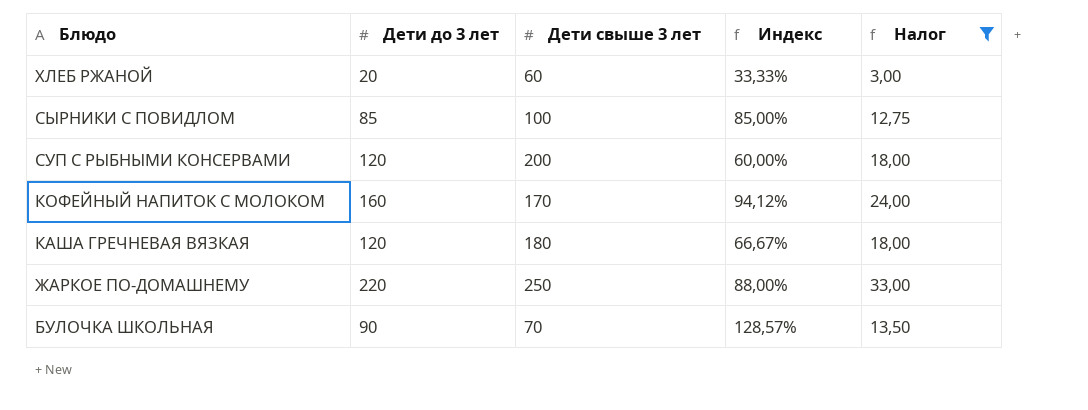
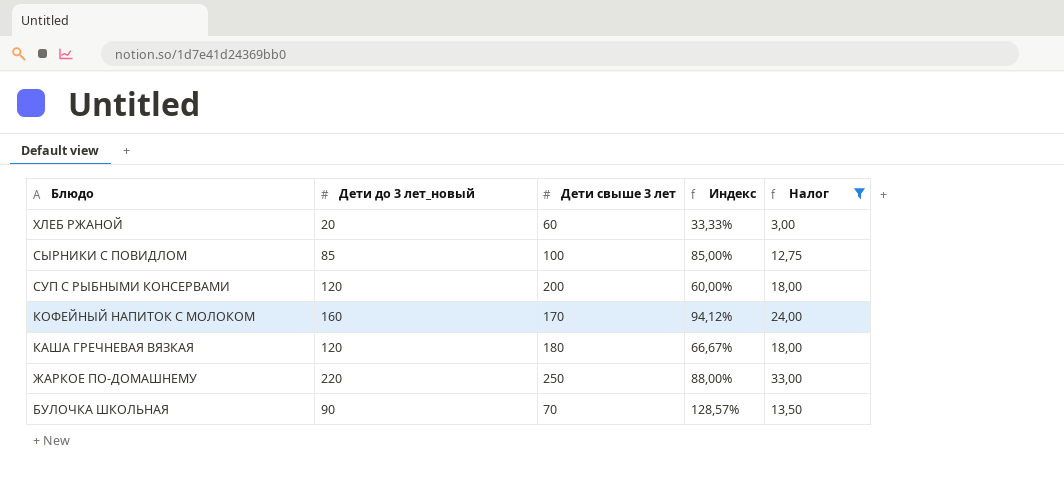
column name: Дети до 3 лет -> Дети до 3 лет_новый

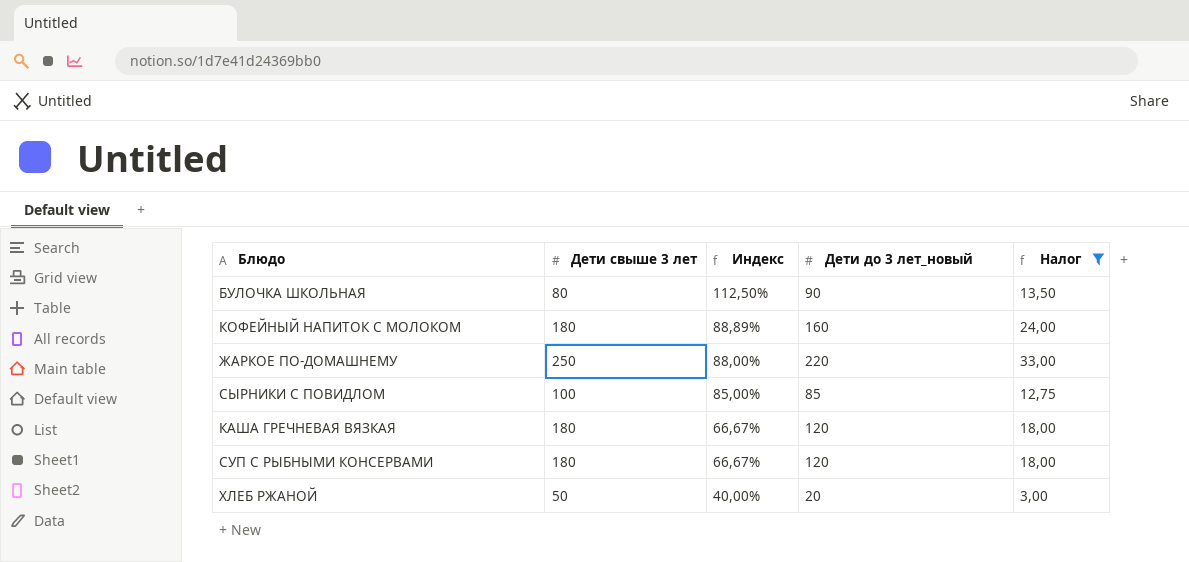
row order: Блюдо descending -> Индекс descending
column Дети до 3 лет_новый | position: 2 -> 4
БУЛОЧКА ШКОЛЬНАЯ | Дети свыше 3 лет: 70 -> 80
БУЛОЧКА ШКОЛЬНАЯ | Индекс: 128,57% -> 112,50%
КОФЕЙНЫЙ НАПИТОК С МОЛОКОМ | Дети свыше 3 лет: 170 -> 180
КОФЕЙНЫЙ НАПИТОК С МОЛОКОМ | Индекс: 94,12% -> 88,89%
СУП С РЫБНЫМИ КОНСЕРВАМИ | Дети свыше 3 лет: 200 -> 180
СУП С РЫБНЫМИ КОНСЕРВАМИ | Индекс: 60,00% -> 66,67%
ХЛЕБ РЖАНОЙ | Дети свыше 3 лет: 60 -> 50
ХЛЕБ РЖАНОЙ | Индекс: 33,33% -> 40,00%

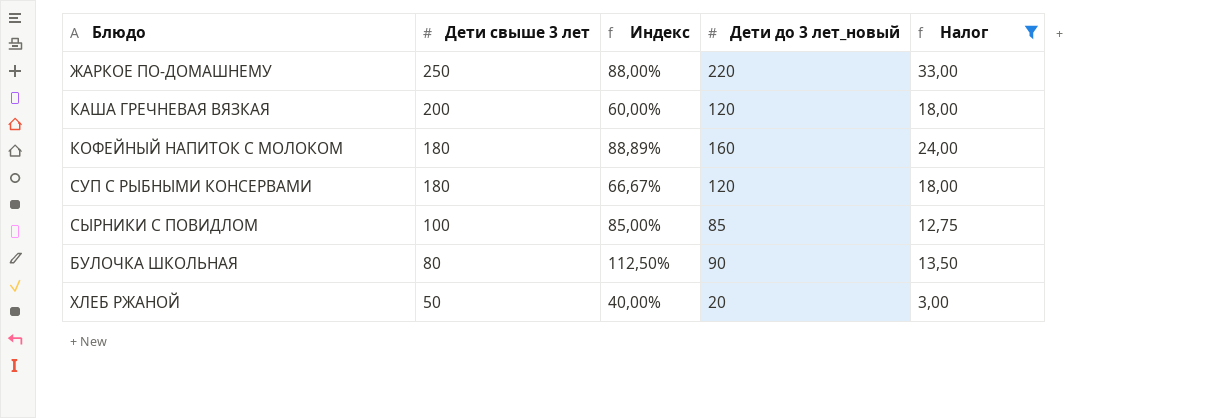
row order: Индекс descending -> Дети свыше 3 лет descending
КАША ГРЕЧНЕВАЯ ВЯЗКАЯ | Дети свыше 3 лет: 180 -> 200
КАША ГРЕЧНЕВАЯ ВЯЗКАЯ | Индекс: 66,67% -> 60,00%

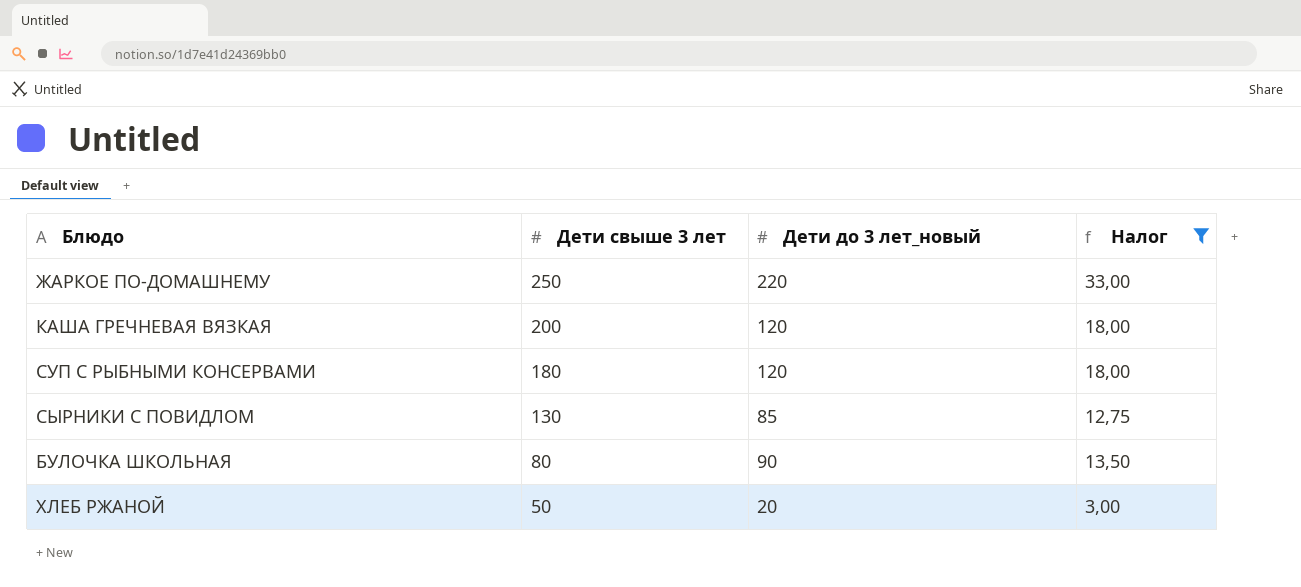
column Индекс | formula: [Дети до 3 лет_новый] / [Дети свыше 3 лет] -> none
row КОФЕЙНЫЙ НАПИТОК С МОЛОКОМ: 180 | 88,89% | 160 | 24,00 -> none
СЫРНИКИ С ПОВИДЛОМ | Дети свыше 3 лет: 100 -> 130

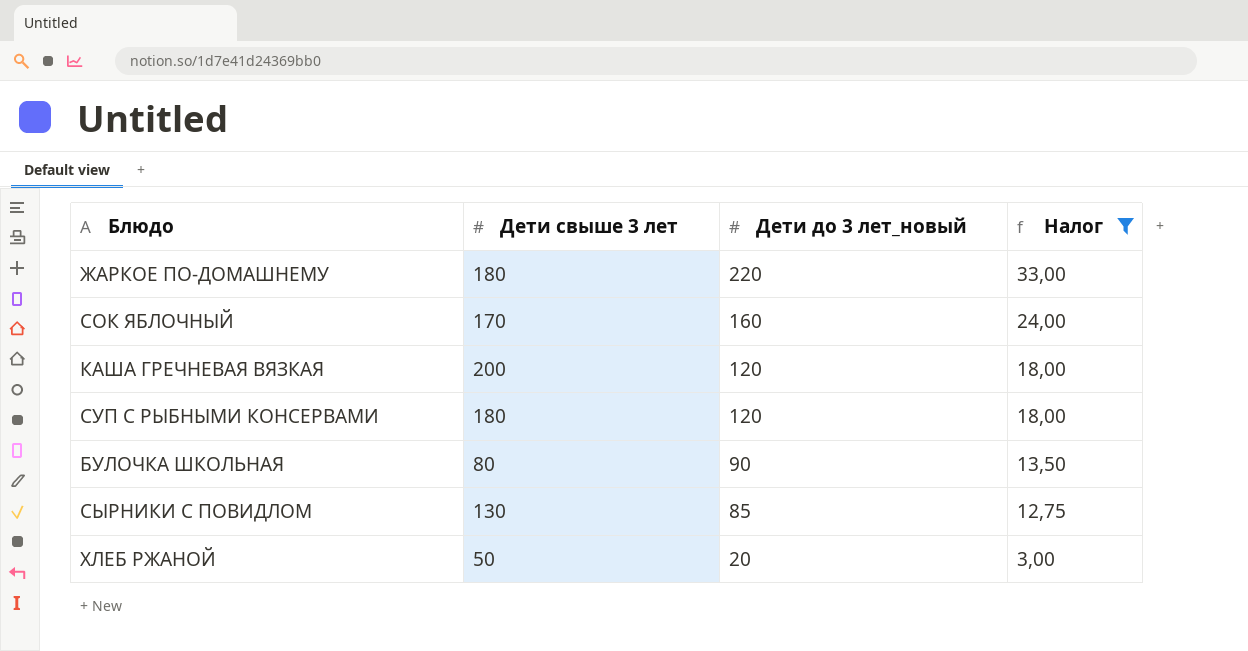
row order: Дети свыше 3 лет descending -> Дети до 3 лет_новый descending
ЖАРКОЕ ПО-ДОМАШНЕМУ | Дети свыше 3 лет: 250 -> 180
row СОК ЯБЛОЧНЫЙ: none -> 170 | 160 | 24,00

